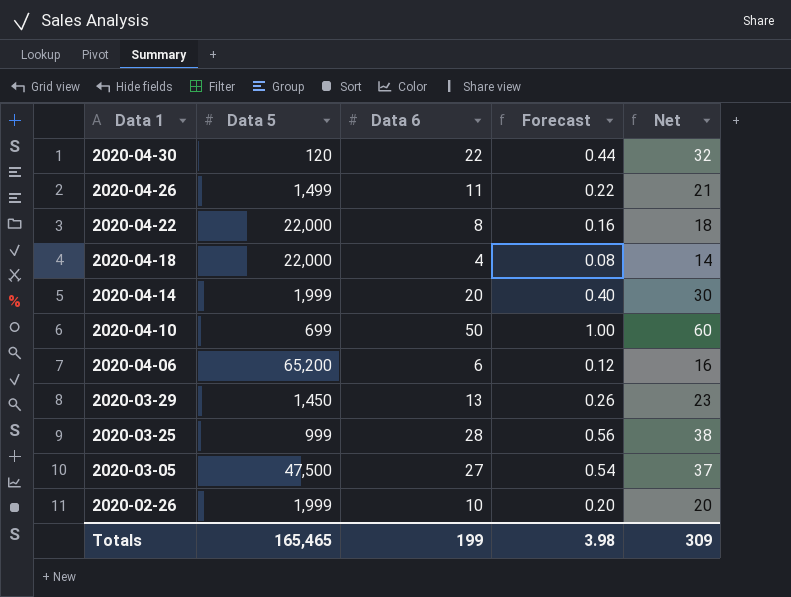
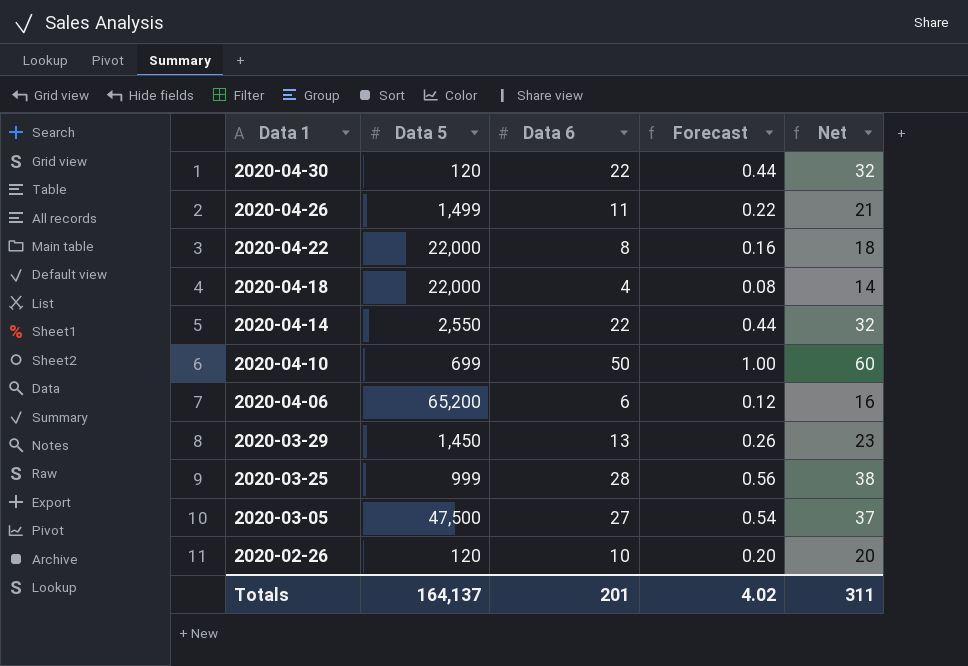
2020-04-14 | Data 5: 1,999 -> 2,550
2020-04-14 | Data 6: 20 -> 22
2020-04-14 | Forecast: 0.40 -> 0.44
2020-04-14 | Net: 30 -> 32
2020-02-26 | Data 5: 1,999 -> 120
Totals | Data 5: 165,465 -> 164,137
Totals | Data 6: 199 -> 201
Totals | Forecast: 3.98 -> 4.02
Totals | Net: 309 -> 311

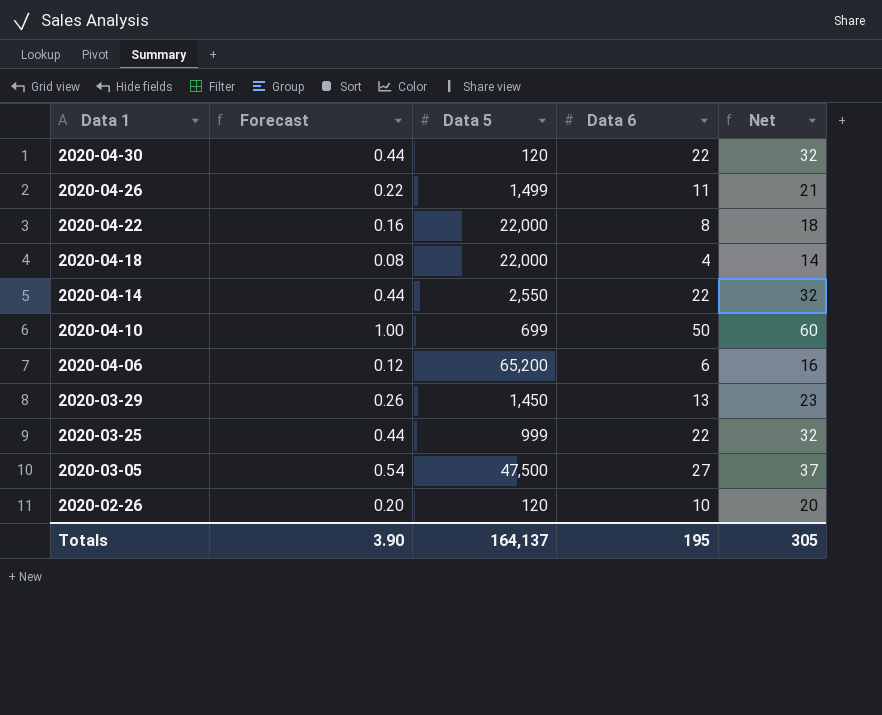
column Forecast | position: 4 -> 2
2020-03-25 | Forecast: 0.56 -> 0.44
2020-03-25 | Data 6: 28 -> 22
2020-03-25 | Net: 38 -> 32
Totals | Forecast: 4.02 -> 3.90
Totals | Data 6: 201 -> 195
Totals | Net: 311 -> 305

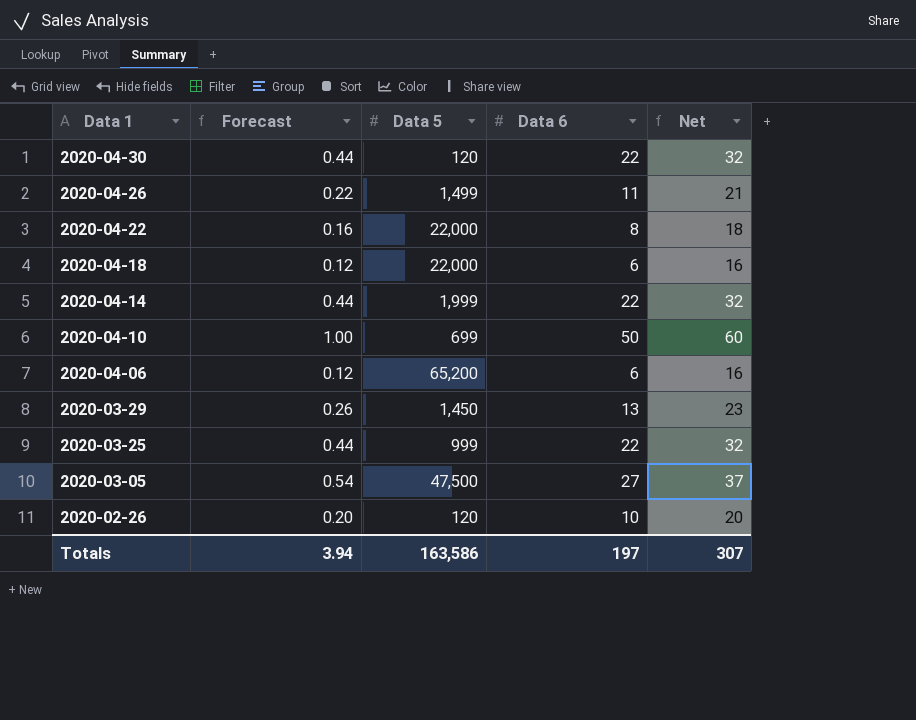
2020-04-18 | Forecast: 0.08 -> 0.12
2020-04-18 | Data 6: 4 -> 6
2020-04-18 | Net: 14 -> 16
2020-04-14 | Data 5: 2,550 -> 1,999
Totals | Forecast: 3.90 -> 3.94
Totals | Data 5: 164,137 -> 163,586
Totals | Data 6: 195 -> 197
Totals | Net: 305 -> 307

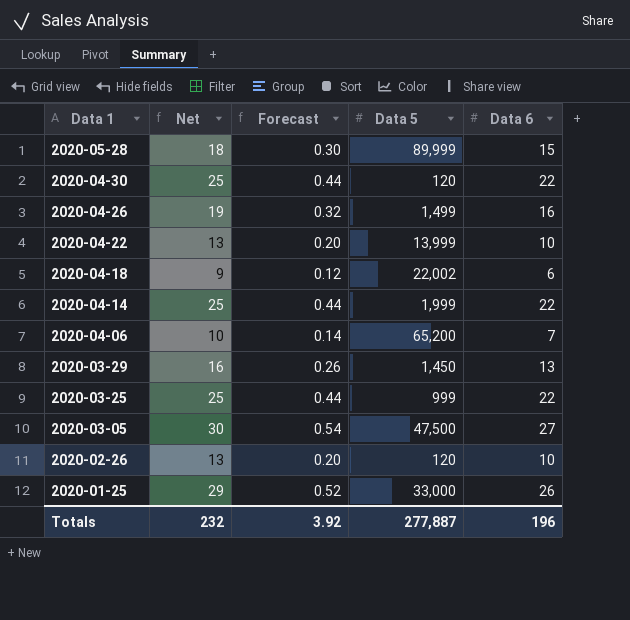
column Net | formula: [Data 6] + 10 -> [Data 6] + 3
column Net | position: 5 -> 2
row 2020-04-10: 1.00 | 699 | 50 | 60 -> none
row 2020-05-28: none -> 18 | 0.30 | 89,999 | 15
2020-04-26 | Forecast: 0.22 -> 0.32
2020-04-26 | Data 6: 11 -> 16
2020-04-22 | Forecast: 0.16 -> 0.20
2020-04-22 | Data 5: 22,000 -> 13,999
2020-04-22 | Data 6: 8 -> 10
2020-04-18 | Data 5: 22,000 -> 22,002
2020-04-06 | Forecast: 0.12 -> 0.14
2020-04-06 | Data 6: 6 -> 7
row 2020-01-25: none -> 29 | 0.52 | 33,000 | 26
Totals | Net: 307 -> 232
Totals | Forecast: 3.94 -> 3.92
Totals | Data 5: 163,586 -> 277,887
Totals | Data 6: 197 -> 196

